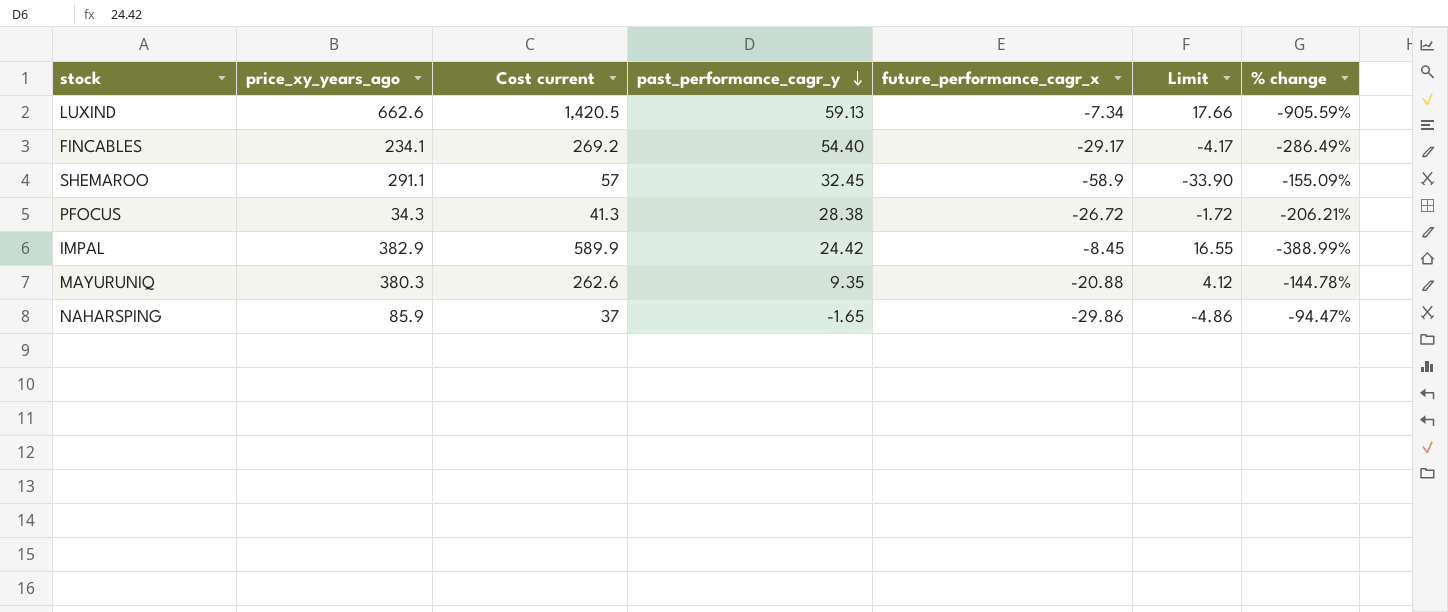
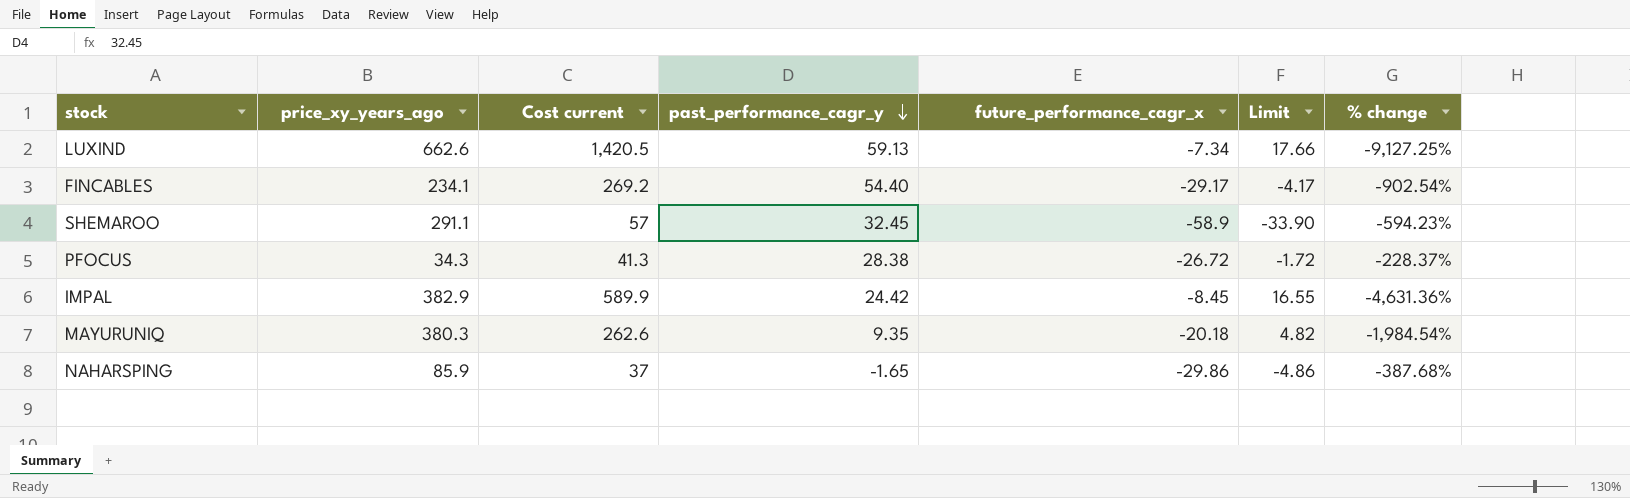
column % change | formula: ([past_performance_cagr_y] - [future_performance_cagr_x]) / [future_performance_cagr_x] -> ([price_xy_years_ago] - [future_performance_cagr_x]) / [future_performance_cagr_x]
MAYURUNIQ | future_performance_cagr_x: -20.88 -> -20.18
MAYURUNIQ | Limit: 4.12 -> 4.82

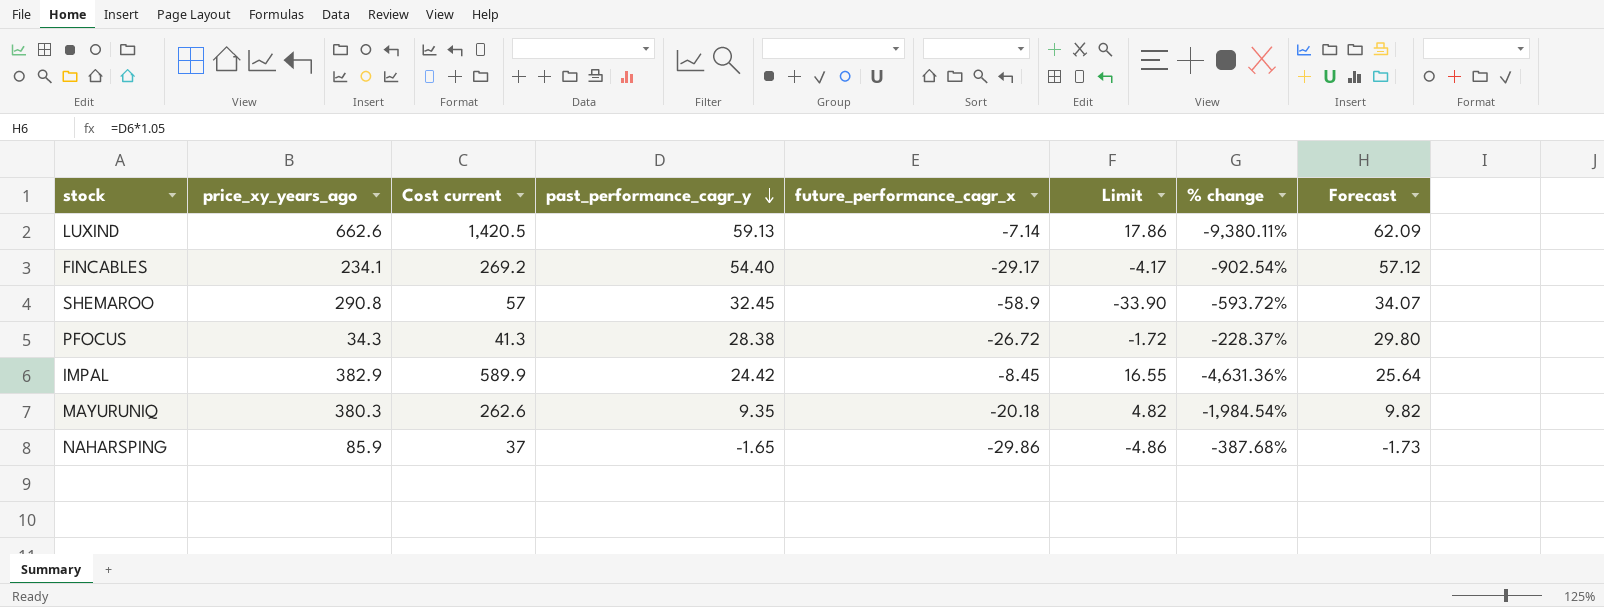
column Forecast | formula: none -> [past_performance_cagr_y] * 1.05
LUXIND | future_performance_cagr_x: -7.34 -> -7.14
LUXIND | Limit: 17.66 -> 17.86
LUXIND | % change: -9,127.25% -> -9,380.11%
SHEMAROO | price_xy_years_ago: 291.1 -> 290.8
SHEMAROO | % change: -594.23% -> -593.72%

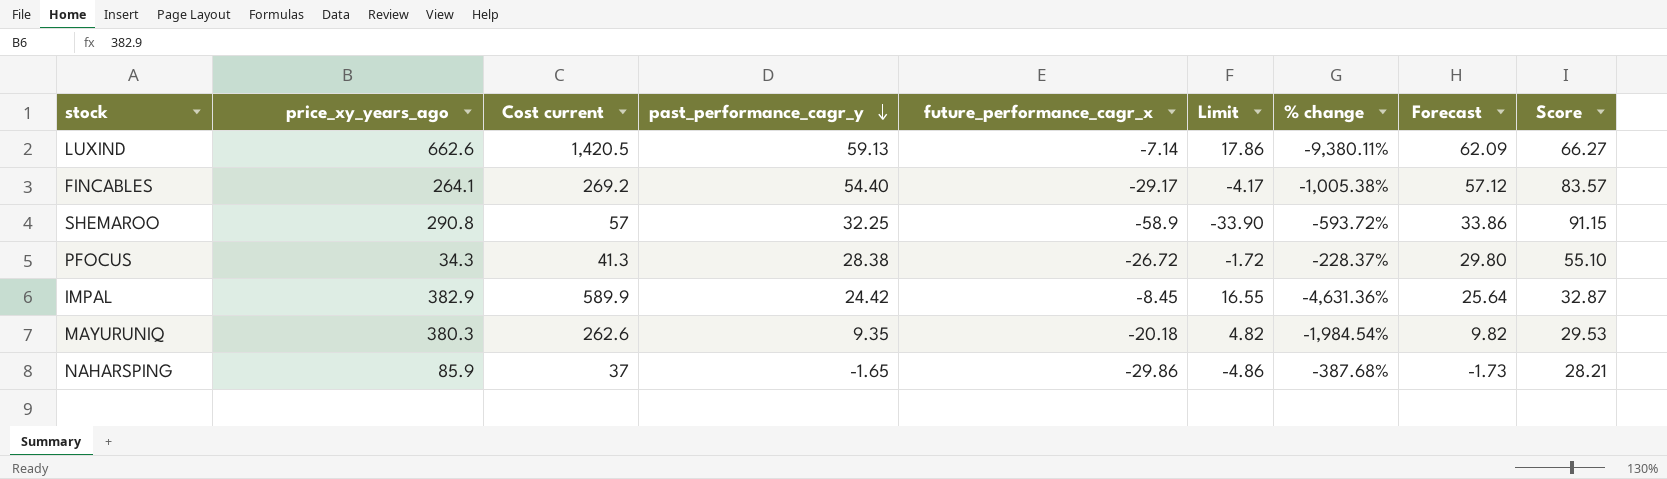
column Score | formula: none -> [past_performance_cagr_y] - [future_performance_cagr_x]
FINCABLES | price_xy_years_ago: 234.1 -> 264.1
FINCABLES | % change: -902.54% -> -1,005.38%
SHEMAROO | past_performance_cagr_y: 32.45 -> 32.25
SHEMAROO | Forecast: 34.07 -> 33.86

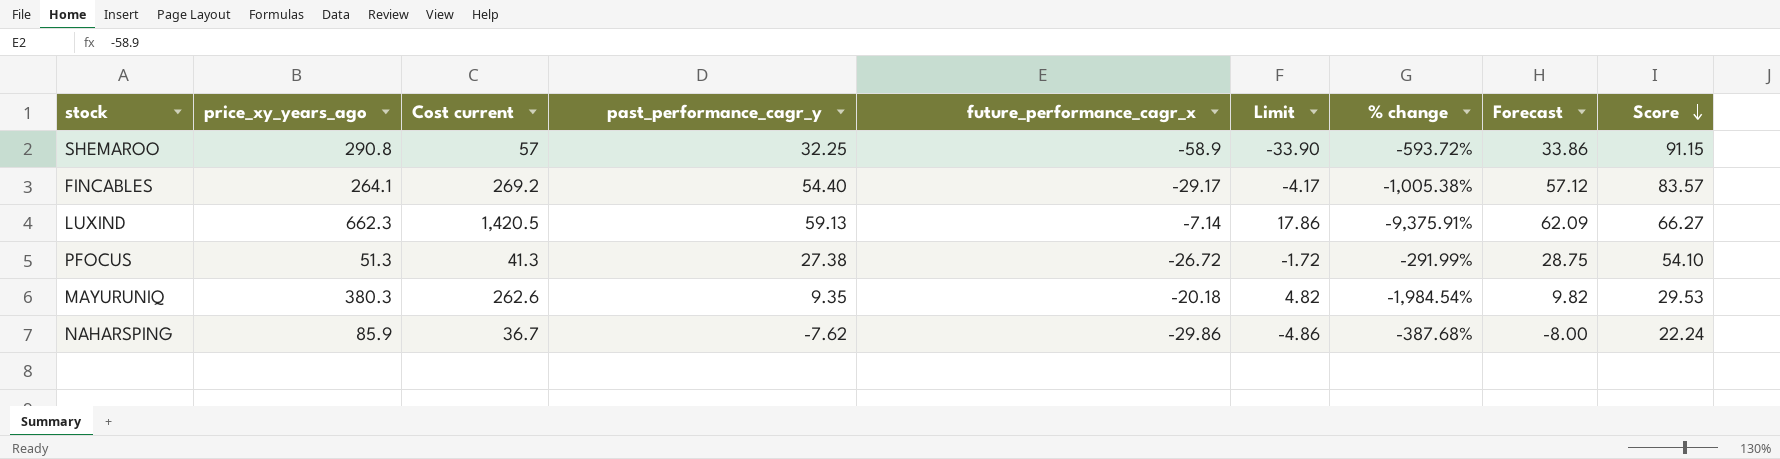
row order: past_performance_cagr_y descending -> Score descending
row IMPAL: 382.9 | 589.9 | 24.42 | -8.45 | 16.55 | -4,631.36% | 25.64 | 32.87 -> none
LUXIND | price_xy_years_ago: 662.6 -> 662.3
LUXIND | % change: -9,380.11% -> -9,375.91%
PFOCUS | price_xy_years_ago: 34.3 -> 51.3
PFOCUS | past_performance_cagr_y: 28.38 -> 27.38
PFOCUS | % change: -228.37% -> -291.99%
PFOCUS | Forecast: 29.80 -> 28.75
PFOCUS | Score: 55.10 -> 54.10
NAHARSPING | Cost current: 37 -> 36.7
NAHARSPING | past_performance_cagr_y: -1.65 -> -7.62
NAHARSPING | Forecast: -1.73 -> -8.00
NAHARSPING | Score: 28.21 -> 22.24

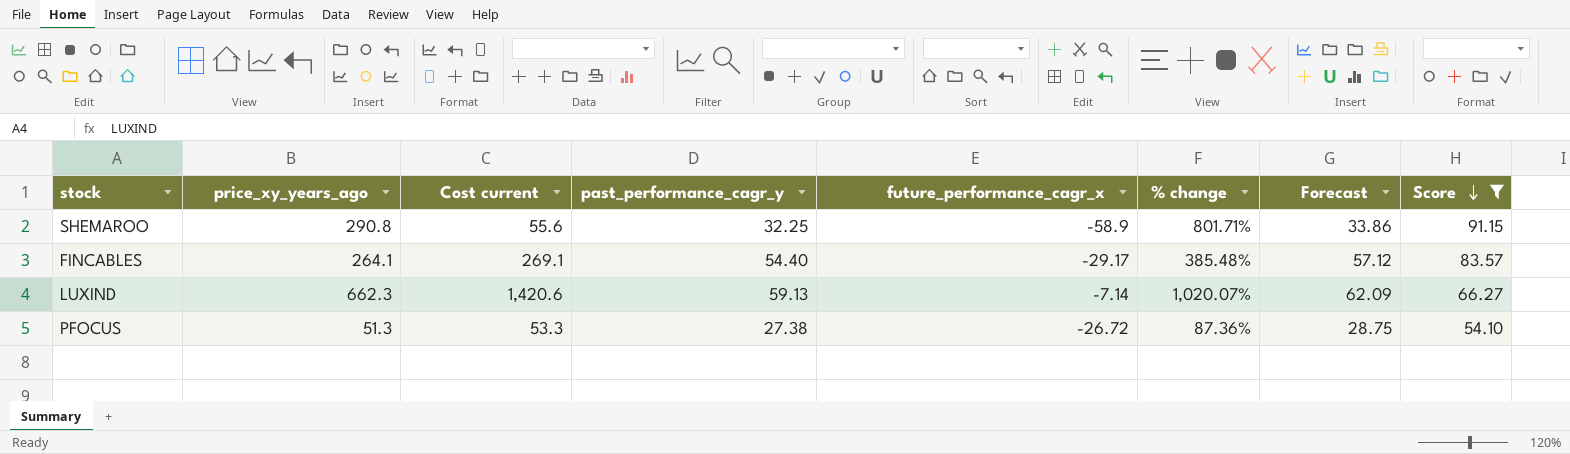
filter: none -> Score >= 54.10
column Limit | formula: [future_performance_cagr_x] + 25 -> none
column % change | formula: ([price_xy_years_ago] - [future_performance_cagr_x]) / [future_performance_cagr_x] -> ([price_xy_years_ago] - [past_performance_cagr_y]) / [past_performance_cagr_y]
SHEMAROO | Cost current: 57 -> 55.6
FINCABLES | Cost current: 269.2 -> 269.1
LUXIND | Cost current: 1,420.5 -> 1,420.6
PFOCUS | Cost current: 41.3 -> 53.3

